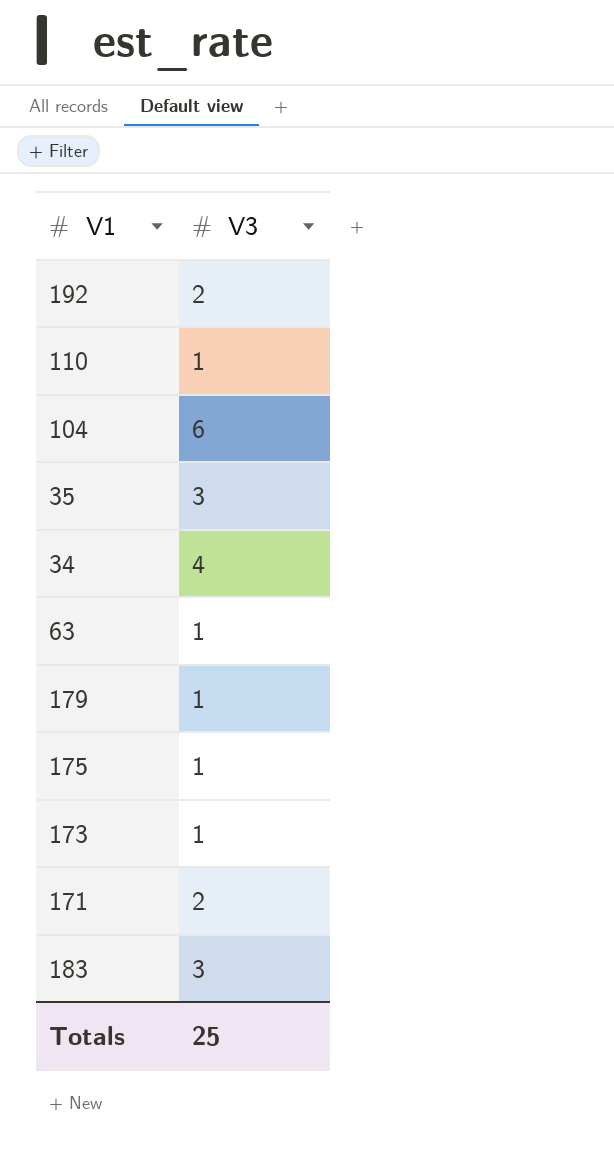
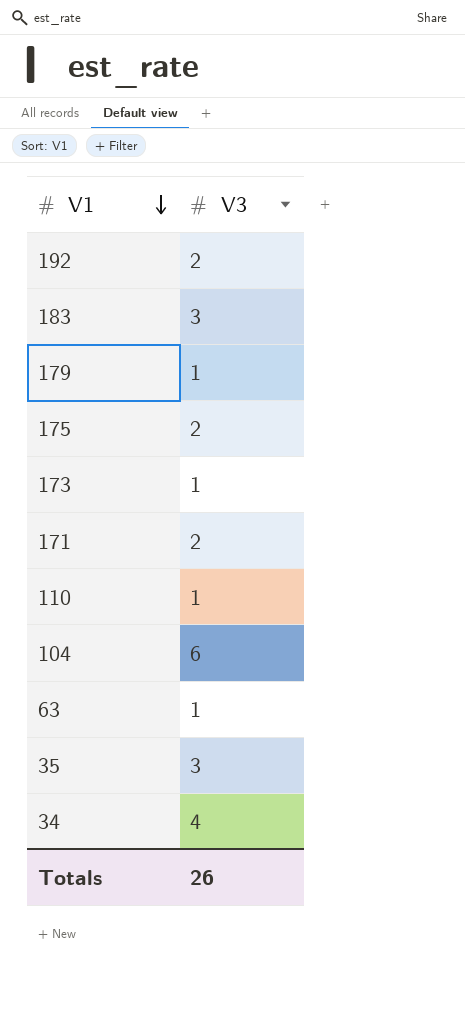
row order: none -> V1 descending
175 | V3: 1 -> 2
Totals | V3: 25 -> 26

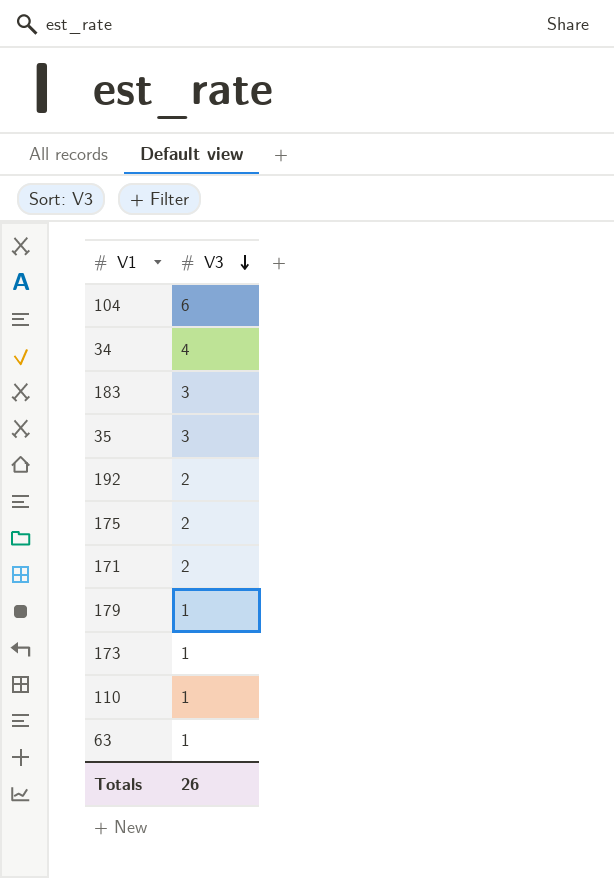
row order: V1 descending -> V3 descending

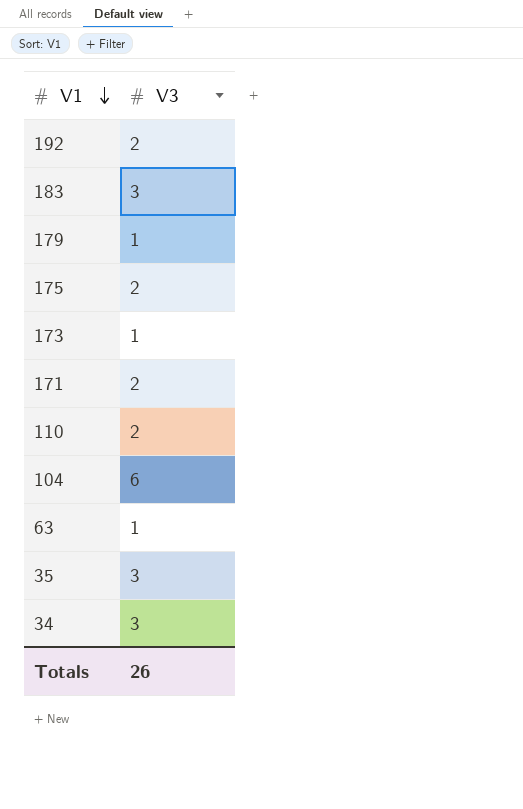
row order: V3 descending -> V1 descending
110 | V3: 1 -> 2
34 | V3: 4 -> 3

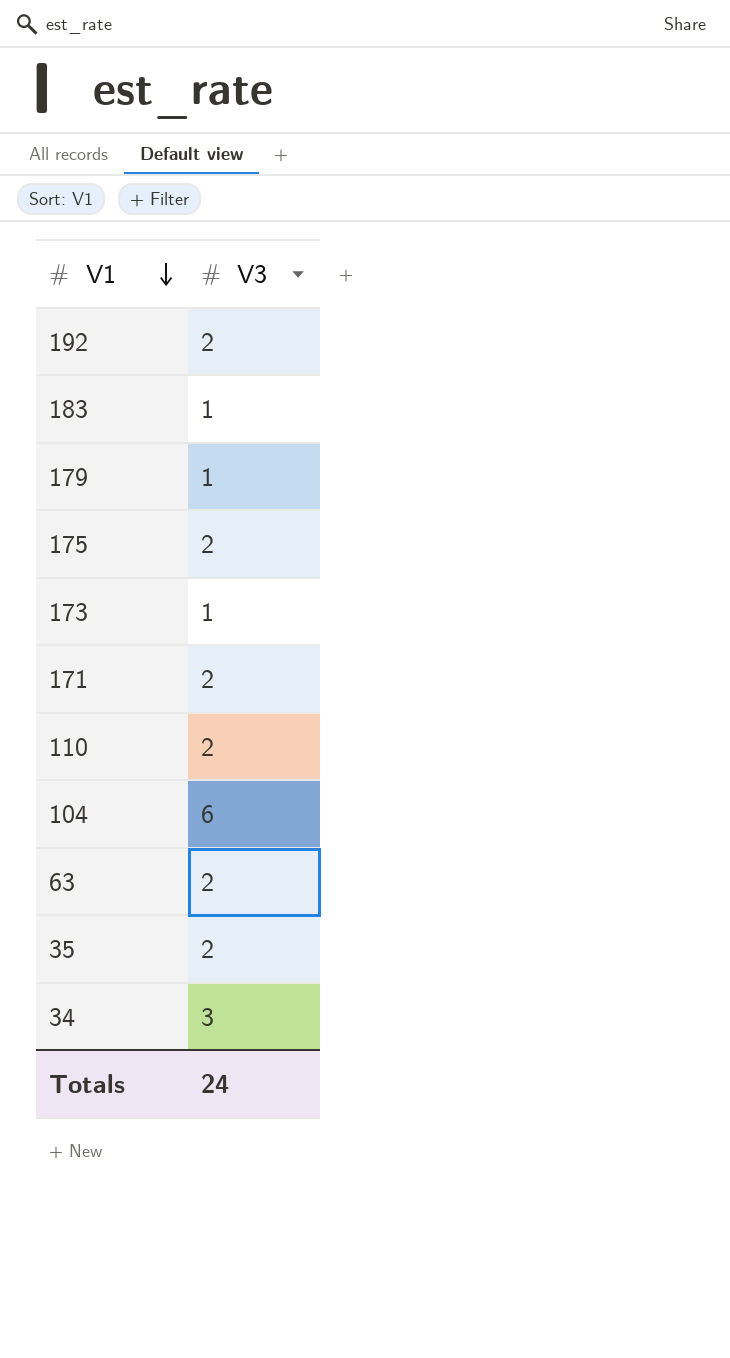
183 | V3: 3 -> 1
63 | V3: 1 -> 2
35 | V3: 3 -> 2
Totals | V3: 26 -> 24

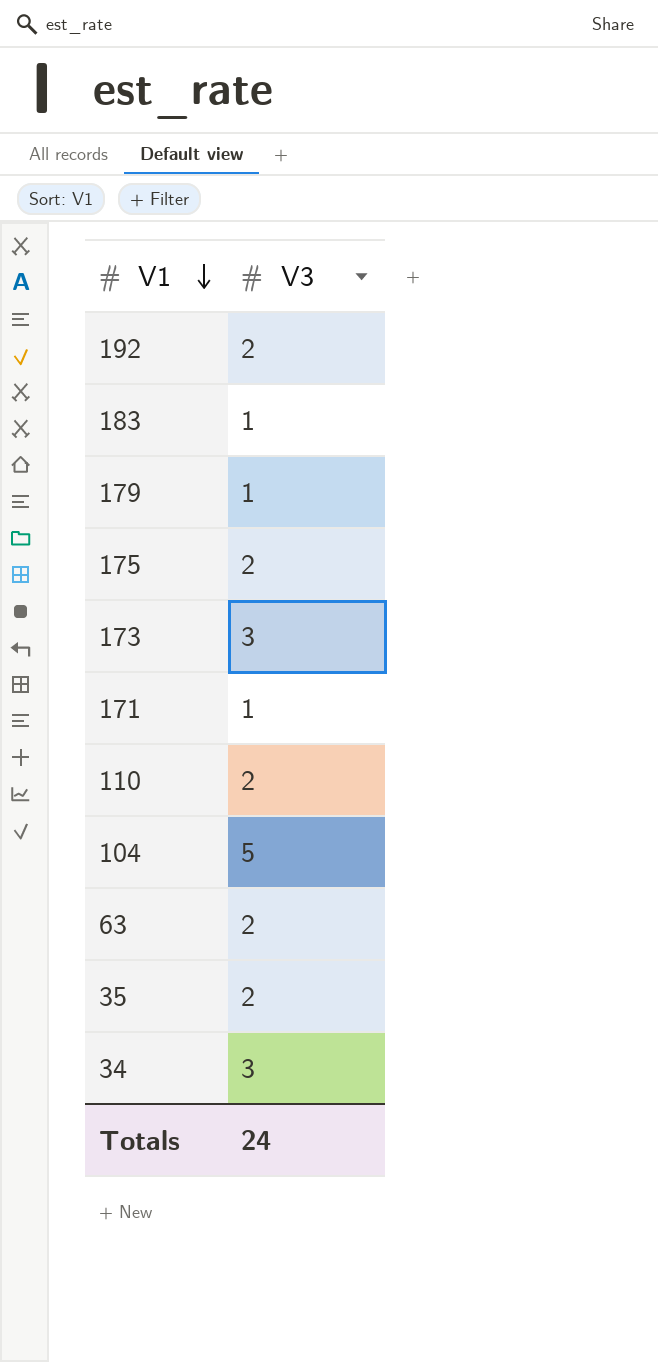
173 | V3: 1 -> 3
171 | V3: 2 -> 1
104 | V3: 6 -> 5

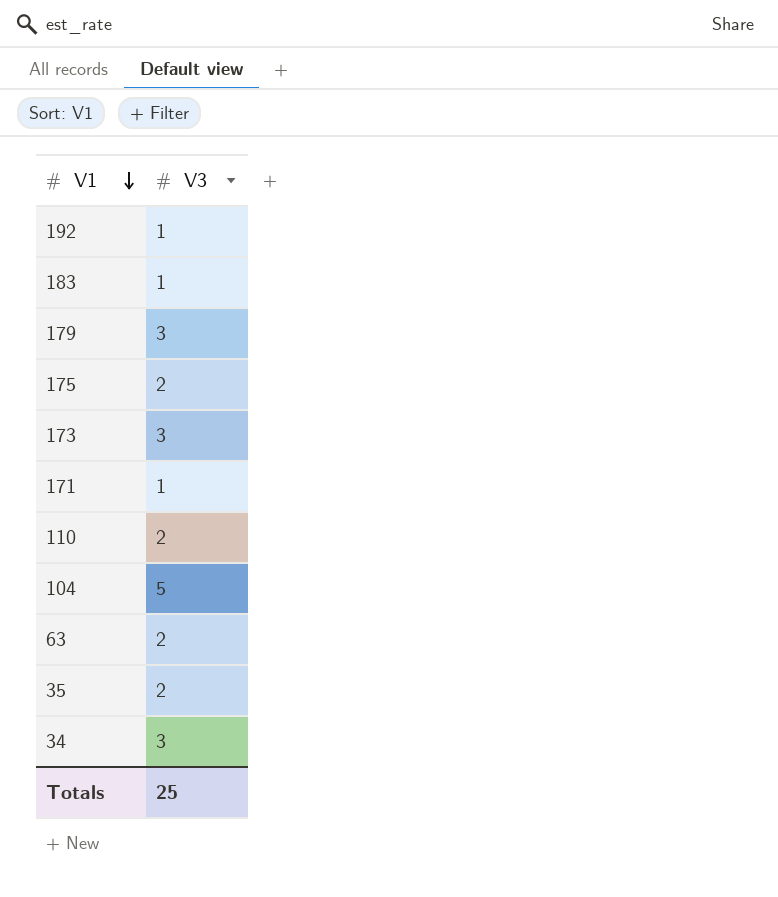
192 | V3: 2 -> 1
179 | V3: 1 -> 3
Totals | V3: 24 -> 25

